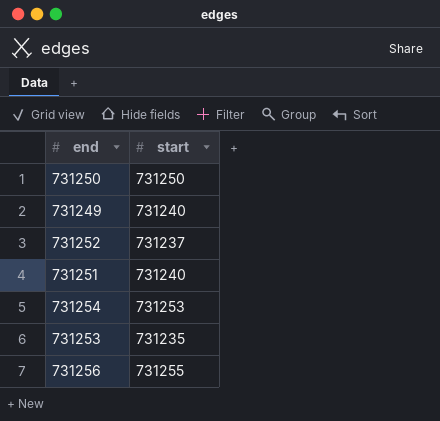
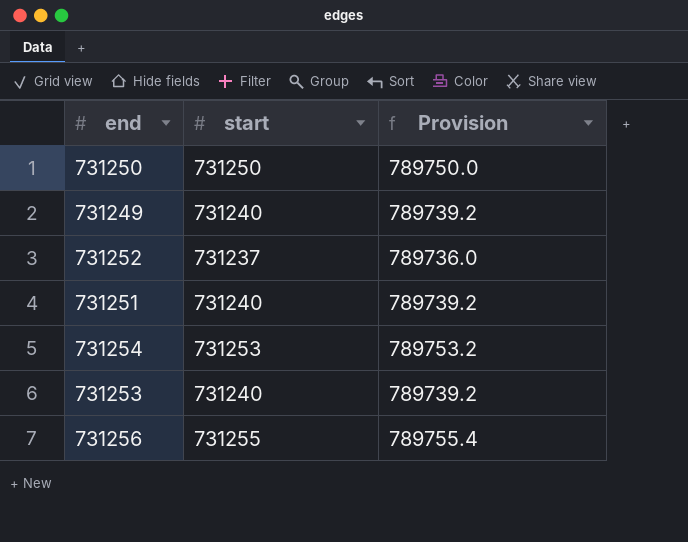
column Provision | formula: none -> [start] * 1.08
731253 | start: 731235 -> 731240

